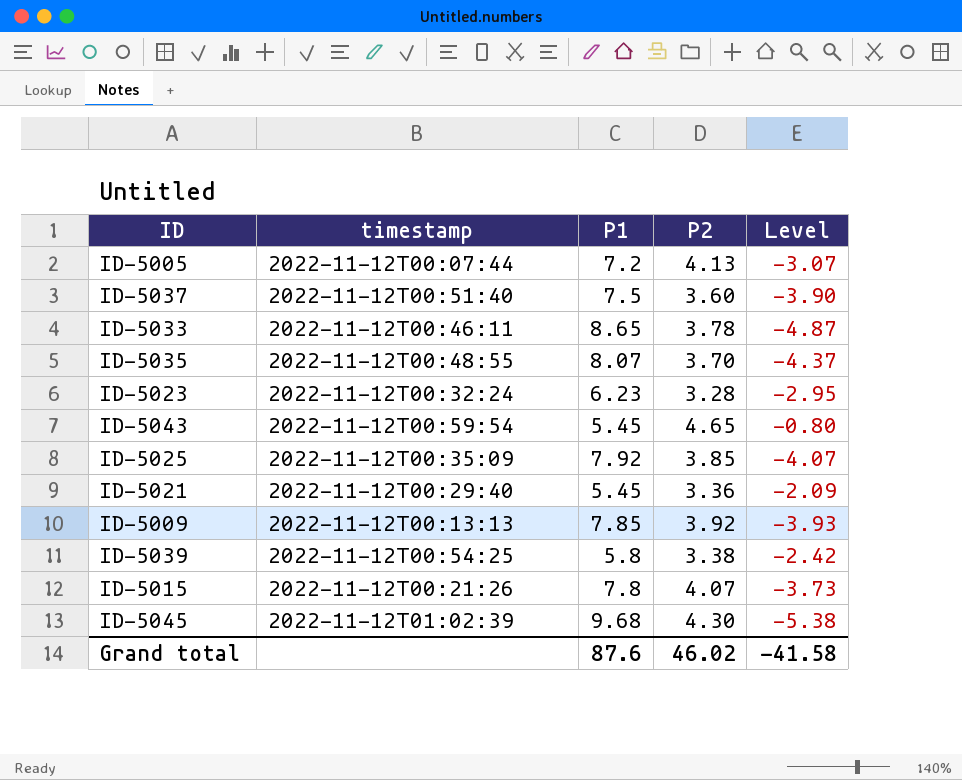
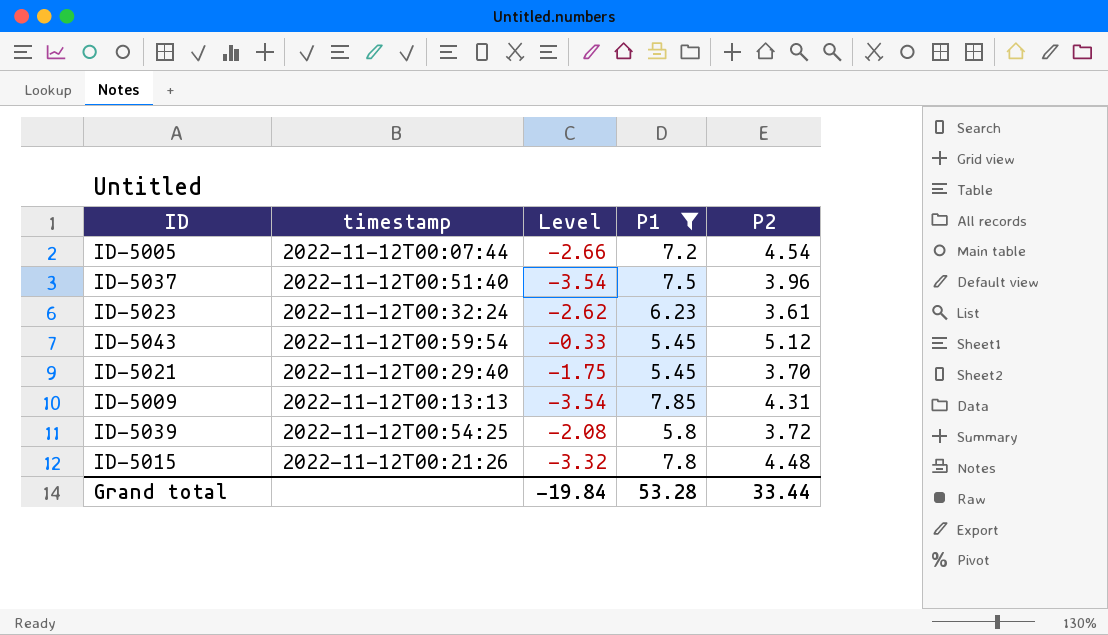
filter: none -> P1 <= 7.85
column Level | position: 5 -> 3
ID-5005 | Level: -3.07 -> -2.66
ID-5005 | P2: 4.13 -> 4.54
ID-5037 | Level: -3.90 -> -3.54
ID-5037 | P2: 3.60 -> 3.96
ID-5023 | Level: -2.95 -> -2.62
ID-5023 | P2: 3.28 -> 3.61
ID-5043 | Level: -0.80 -> -0.33
ID-5043 | P2: 4.65 -> 5.12
ID-5021 | Level: -2.09 -> -1.75
ID-5021 | P2: 3.36 -> 3.70
ID-5009 | Level: -3.93 -> -3.54
ID-5009 | P2: 3.92 -> 4.31
ID-5039 | Level: -2.42 -> -2.08
ID-5039 | P2: 3.38 -> 3.72
ID-5015 | Level: -3.73 -> -3.32
ID-5015 | P2: 4.07 -> 4.48
Grand total | Level: -41.58 -> -19.84
Grand total | P1: 87.6 -> 53.28
Grand total | P2: 46.02 -> 33.44

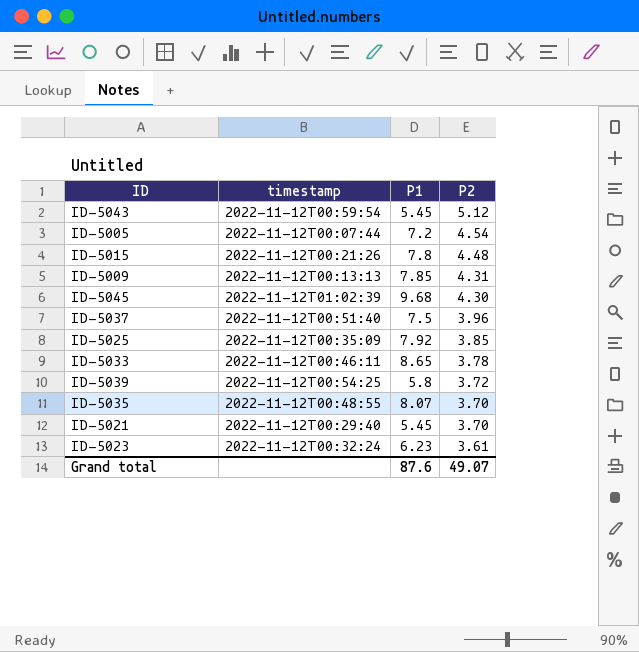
filter: P1 <= 7.85 -> none
row order: none -> P2 descending
column Level | formula: [P2] - [P1] -> none
Grand total | P1: 53.28 -> 87.6
Grand total | P2: 33.44 -> 49.07

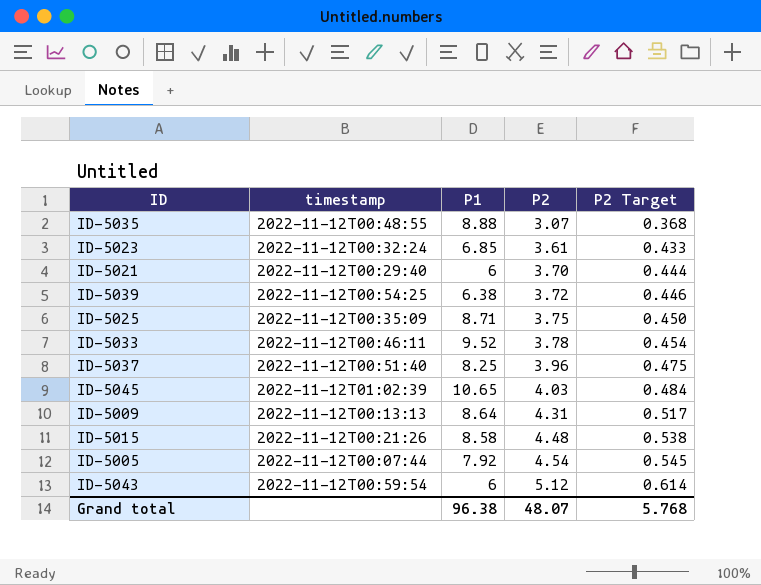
row order: P2 descending -> P2 ascending
column P2 Target | formula: none -> [P2] * 0.12
ID-5035 | P1: 8.07 -> 8.88
ID-5035 | P2: 3.70 -> 3.07
ID-5023 | P1: 6.23 -> 6.85
ID-5021 | P1: 5.45 -> 6
ID-5039 | P1: 5.8 -> 6.38
ID-5025 | P1: 7.92 -> 8.71
ID-5025 | P2: 3.85 -> 3.75
ID-5033 | P1: 8.65 -> 9.52
ID-5037 | P1: 7.5 -> 8.25
ID-5045 | P1: 9.68 -> 10.65
ID-5045 | P2: 4.30 -> 4.03
ID-5009 | P1: 7.85 -> 8.64
ID-5015 | P1: 7.8 -> 8.58
ID-5005 | P1: 7.2 -> 7.92
ID-5043 | P1: 5.45 -> 6
Grand total | P1: 87.6 -> 96.38
Grand total | P2: 49.07 -> 48.07

